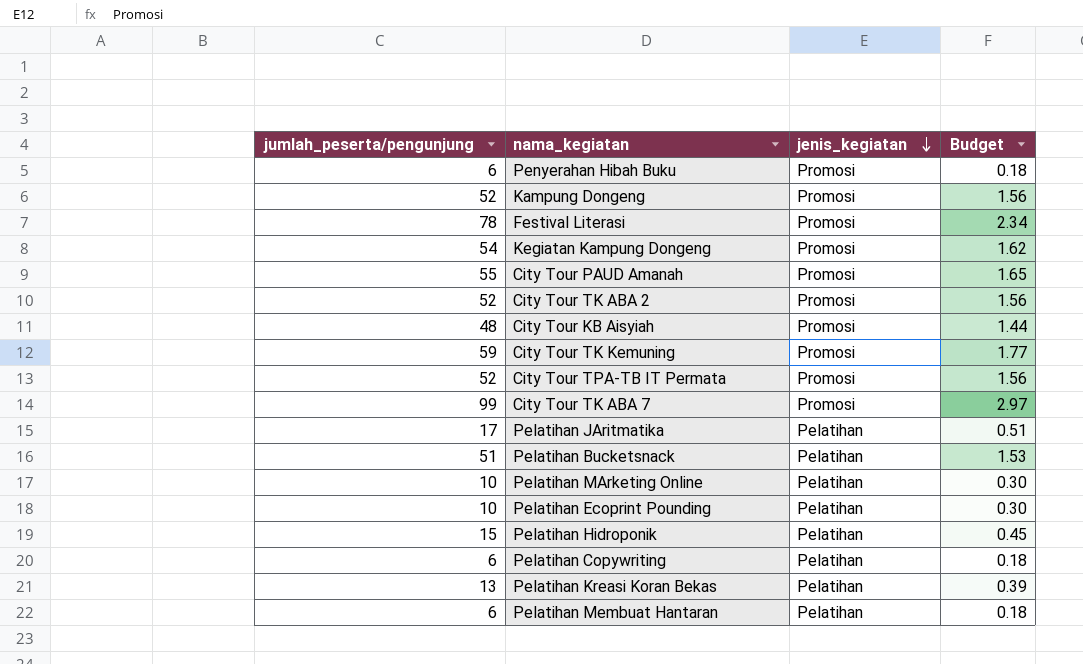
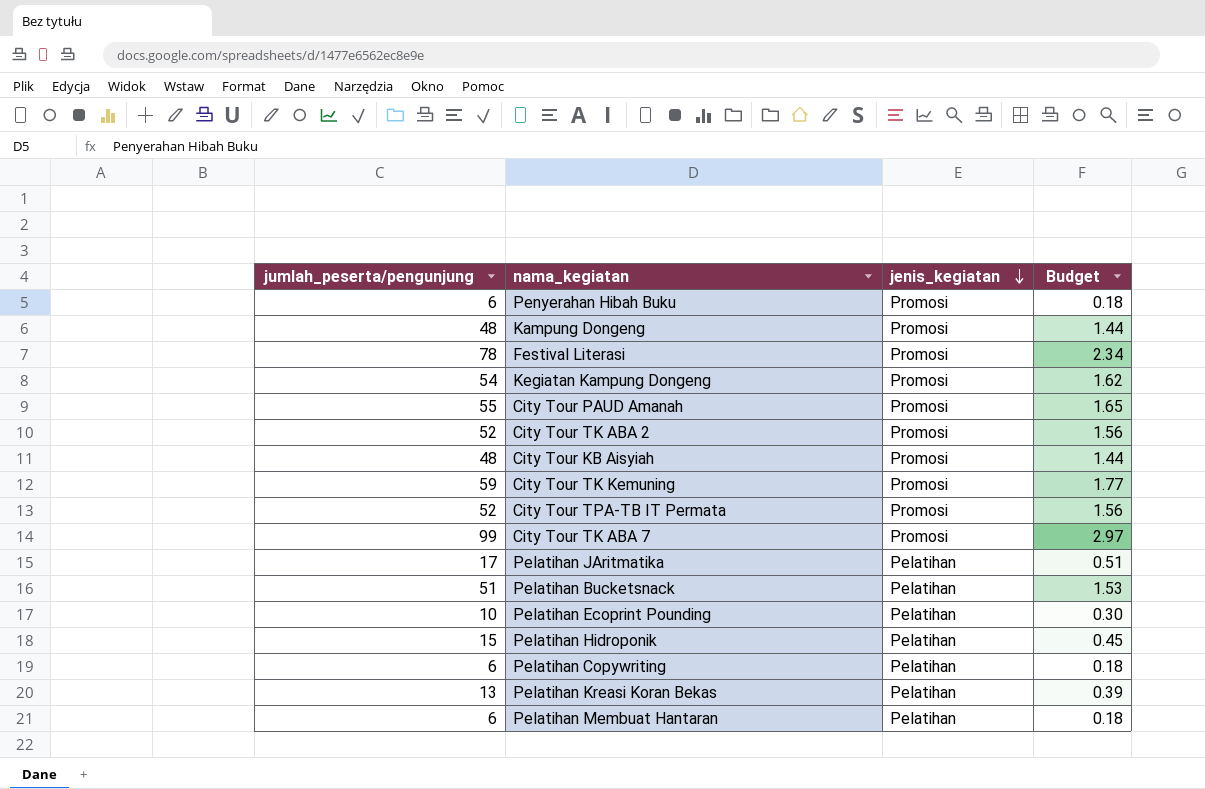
row Pelatihan MArketing Online: 10 | Pelatihan | 0.30 -> none
Kampung Dongeng | jumlah_peserta/pengunjung: 52 -> 48
Kampung Dongeng | Budget: 1.56 -> 1.44

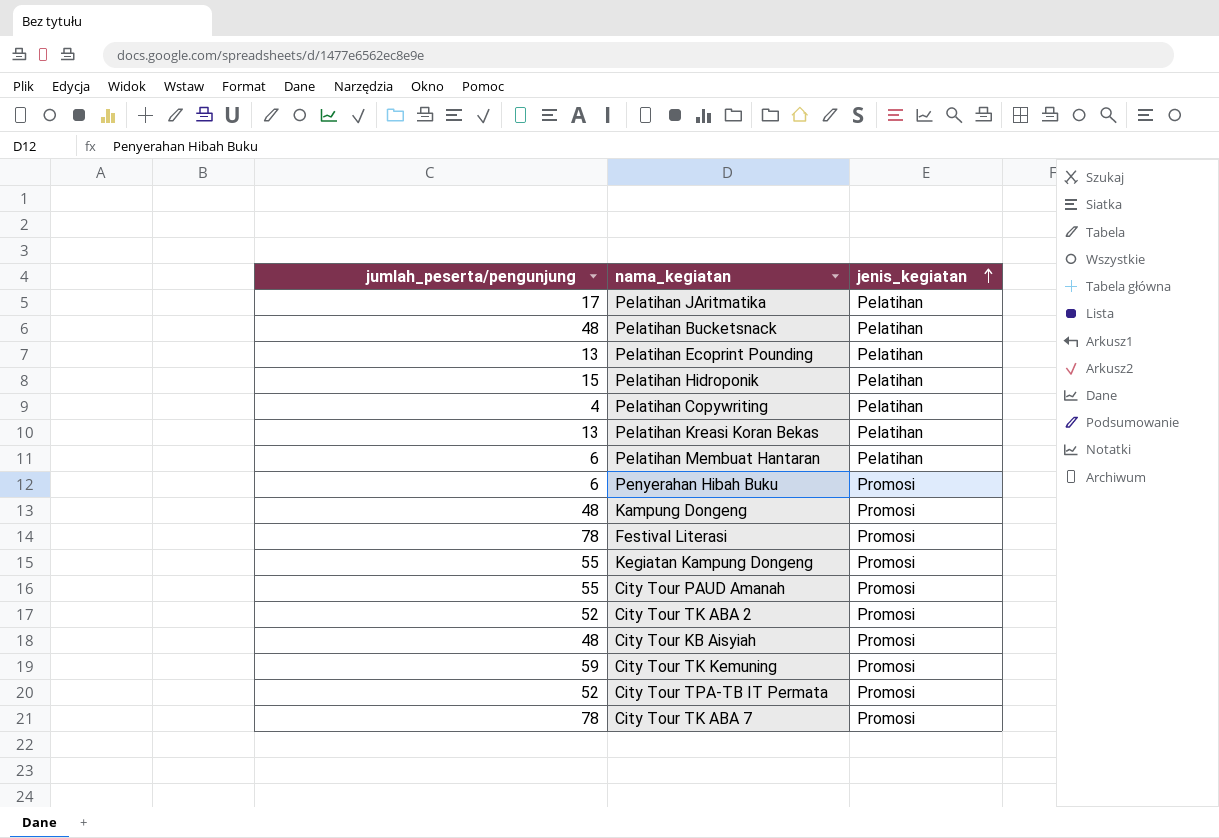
row order: jenis_kegiatan descending -> jenis_kegiatan ascending
column Budget | formula: [jumlah_peserta/pengunjung] * 0.03 -> none
Pelatihan Bucketsnack | jumlah_peserta/pengunjung: 51 -> 48
Pelatihan Ecoprint Pounding | jumlah_peserta/pengunjung: 10 -> 13
Pelatihan Copywriting | jumlah_peserta/pengunjung: 6 -> 4
Kegiatan Kampung Dongeng | jumlah_peserta/pengunjung: 54 -> 55
City Tour TK ABA 7 | jumlah_peserta/pengunjung: 99 -> 78

